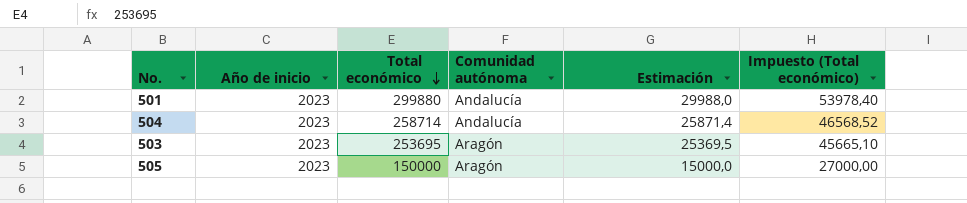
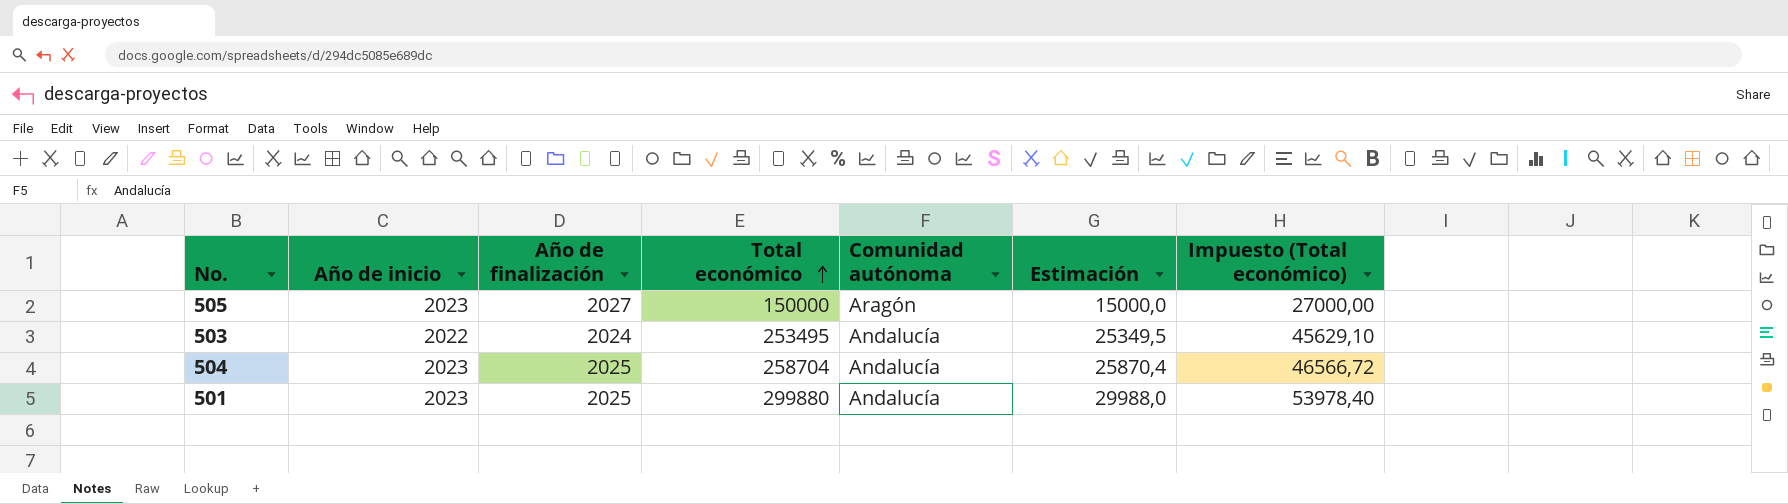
row order: Total económico descending -> Total económico ascending
column Año de finalización | position: none -> 3
503 | Año de inicio: 2023 -> 2022
503 | Total económico: 253695 -> 253495
503 | Comunidad autónoma: Aragón -> Andalucía
503 | Estimación: 25369,5 -> 25349,5
503 | Impuesto (Total económico): 45665,10 -> 45629,10
504 | Total económico: 258714 -> 258704
504 | Estimación: 25871,4 -> 25870,4
504 | Impuesto (Total económico): 46568,52 -> 46566,72

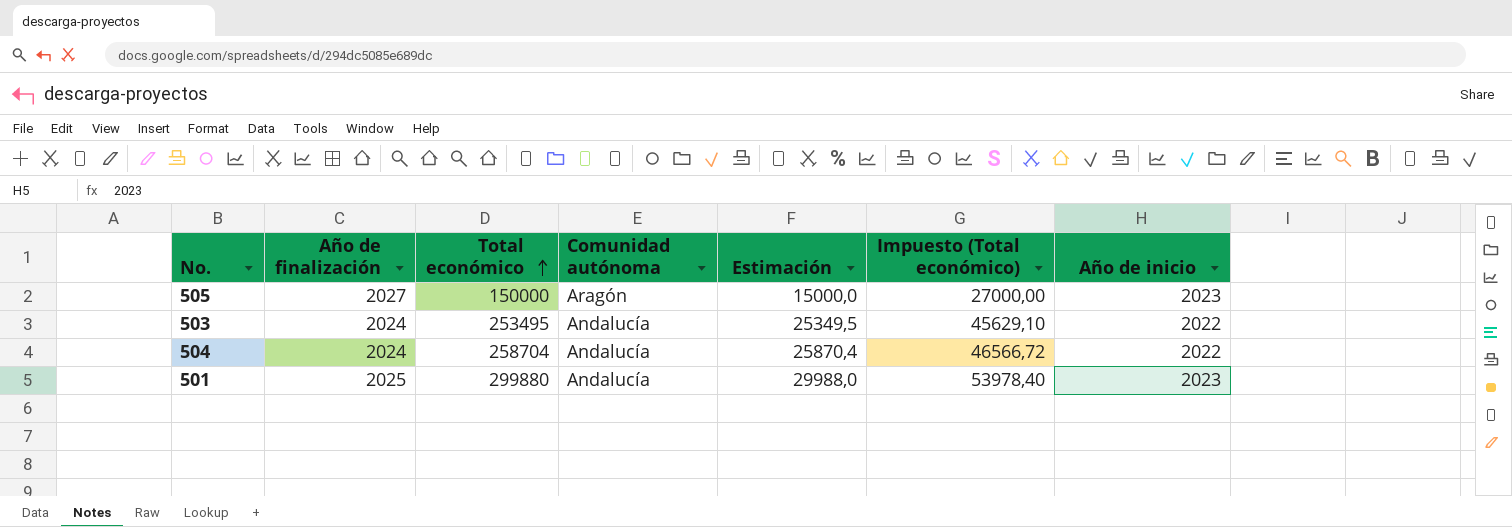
column Año de inicio | position: 2 -> 7
504 | Año de finalización: 2025 -> 2024
504 | Año de inicio: 2023 -> 2022

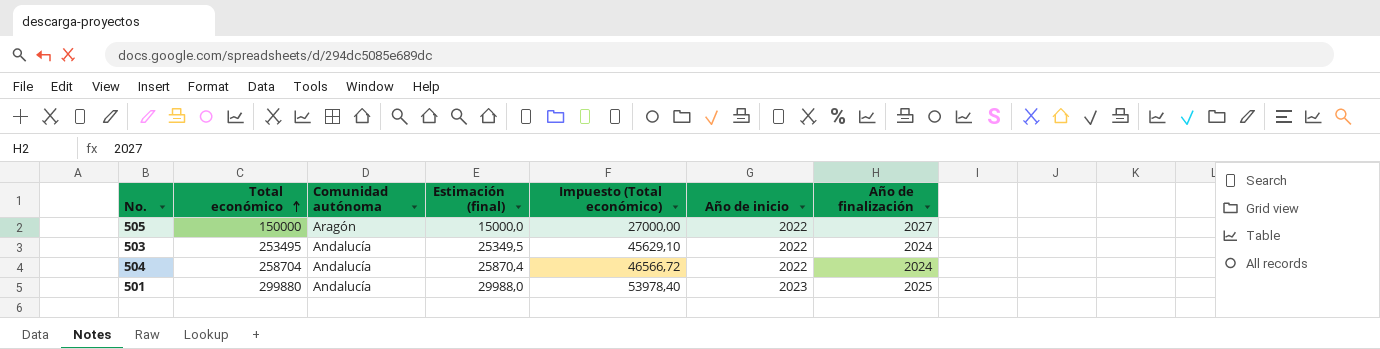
column name: Estimación -> Estimación (final)
column Año de finalización | position: 2 -> 7
505 | Año de inicio: 2023 -> 2022

